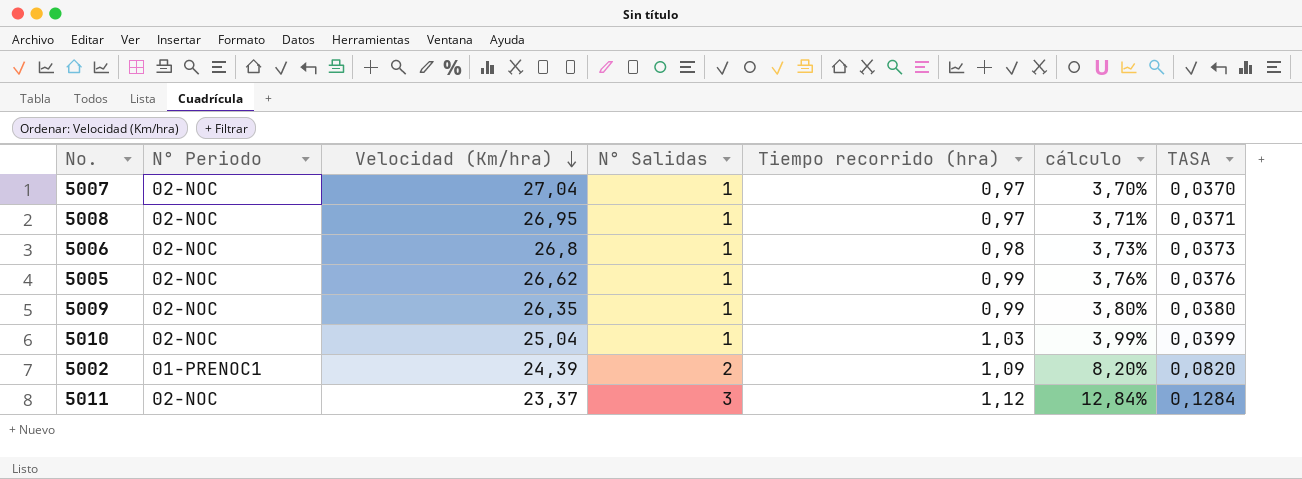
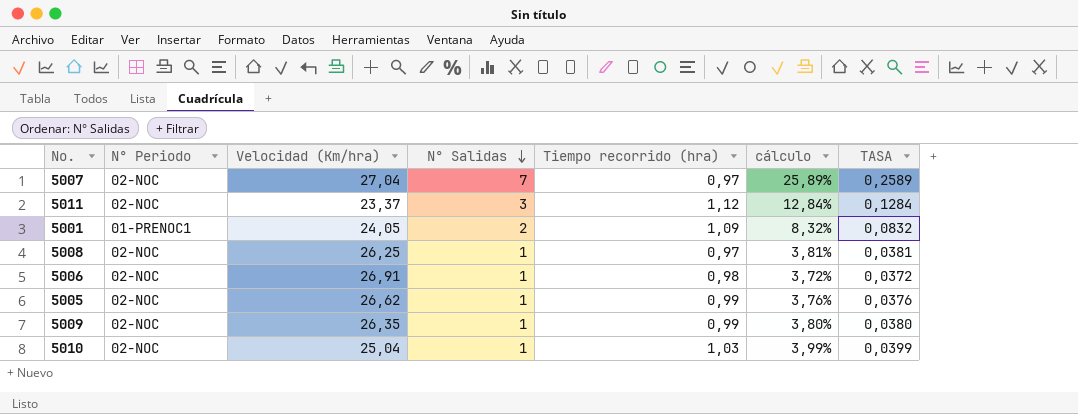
row order: Velocidad (Km/hra) descending -> N° Salidas descending
row 5002: 01-PRENOC1 | 24,39 | 2 | 1,09 | 8,20% | 0,0820 -> none
5007 | N° Salidas: 1 -> 7
5007 | cálculo: 3,70% -> 25,89%
5007 | TASA: 0,0370 -> 0,2589
row 5001: none -> 01-PRENOC1 | 24,05 | 2 | 1,09 | 8,32% | 0,0832
5008 | Velocidad (Km/hra): 26,95 -> 26,25
5008 | cálculo: 3,71% -> 3,81%
5008 | TASA: 0,0371 -> 0,0381
5006 | Velocidad (Km/hra): 26,8 -> 26,91
5006 | cálculo: 3,73% -> 3,72%
5006 | TASA: 0,0373 -> 0,0372

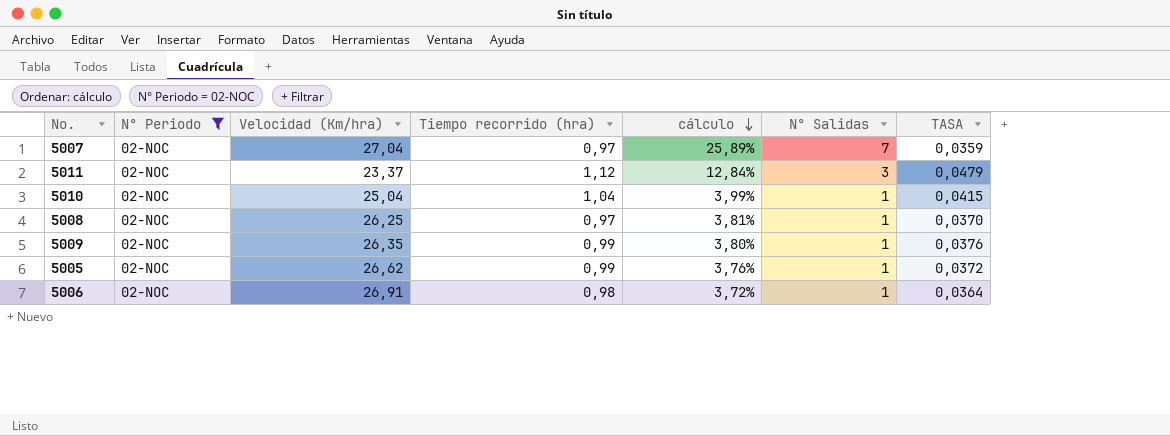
filter: none -> N° Periodo = 02-NOC
row order: N° Salidas descending -> cálculo descending
column N° Salidas | position: 4 -> 6
column TASA | formula: [N° Salidas] / [Velocidad (Km/hra)] -> [Tiempo recorrido (hra)] / [Velocidad (Km/hra)]
5010 | Tiempo recorrido (hra): 1,03 -> 1,04

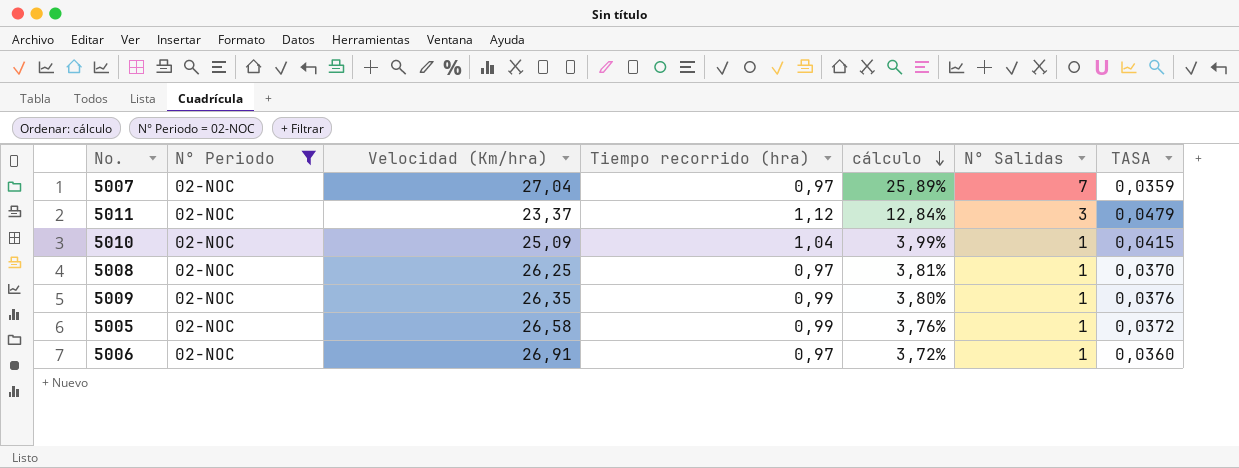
5010 | Velocidad (Km/hra): 25,04 -> 25,09
5005 | Velocidad (Km/hra): 26,62 -> 26,58
5006 | Tiempo recorrido (hra): 0,98 -> 0,97
5006 | TASA: 0,0364 -> 0,0360

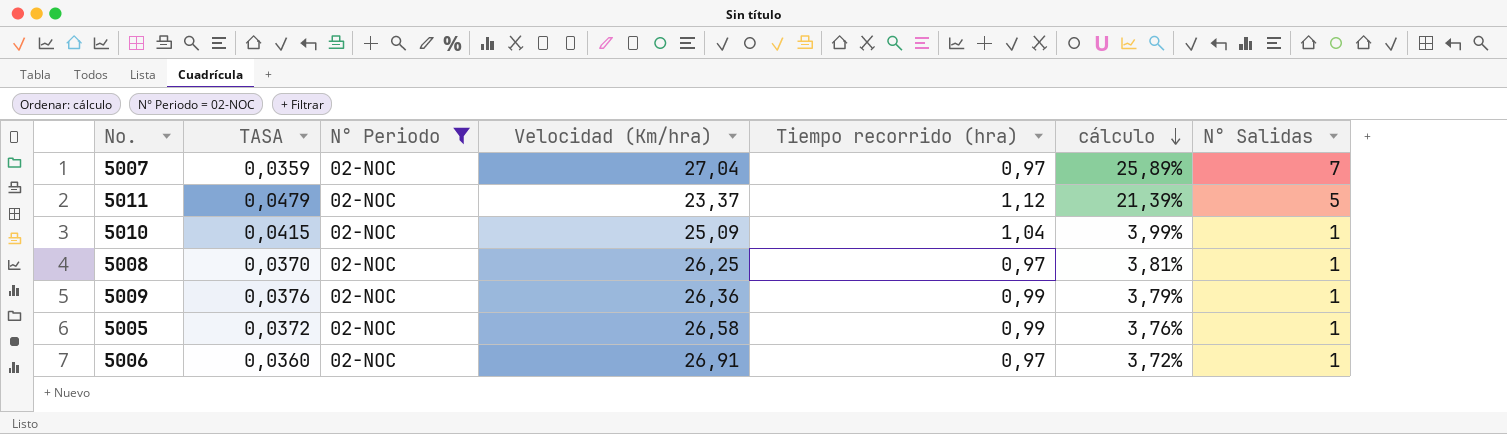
column TASA | position: 7 -> 2
5011 | cálculo: 12,84% -> 21,39%
5011 | N° Salidas: 3 -> 5
5009 | Velocidad (Km/hra): 26,35 -> 26,36
5009 | cálculo: 3,80% -> 3,79%

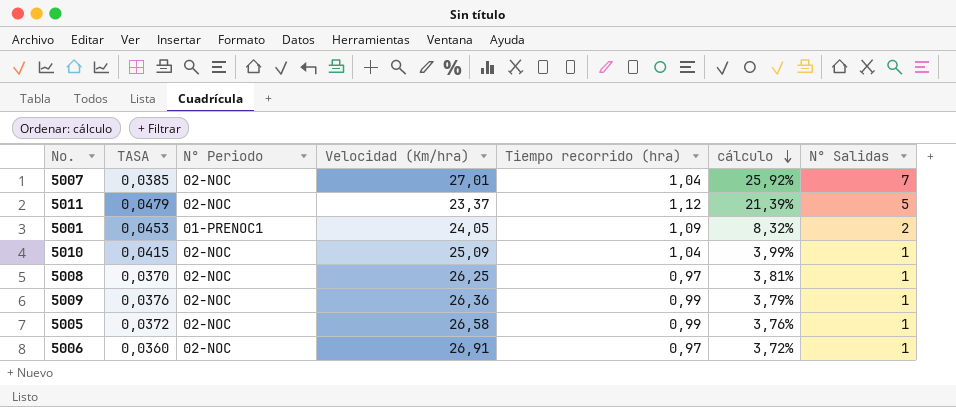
filter: N° Periodo = 02-NOC -> none
5007 | TASA: 0,0359 -> 0,0385
5007 | Velocidad (Km/hra): 27,04 -> 27,01
5007 | Tiempo recorrido (hra): 0,97 -> 1,04
5007 | cálculo: 25,89% -> 25,92%

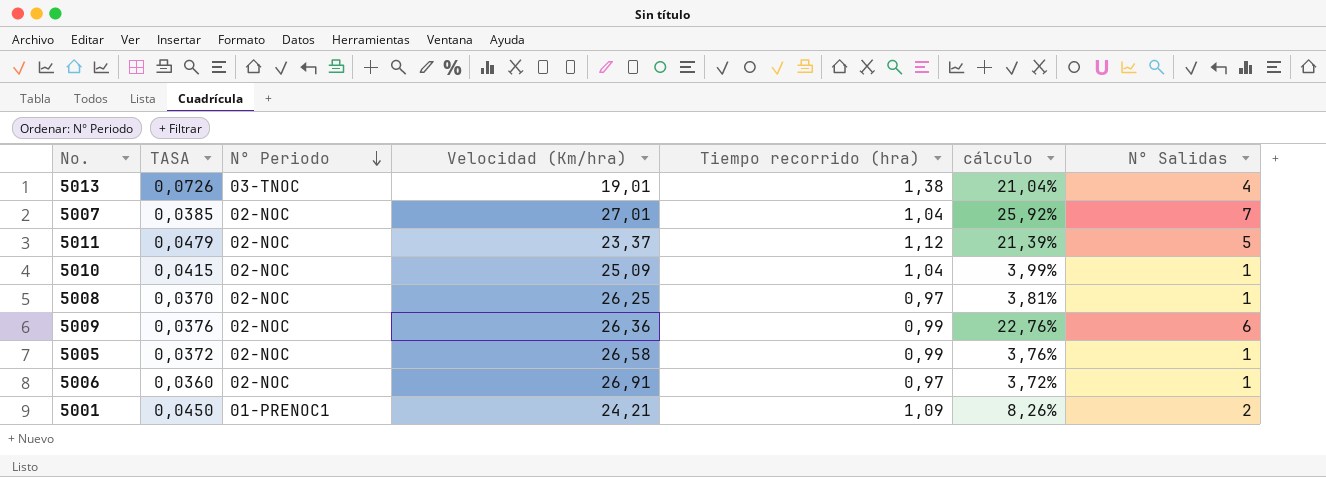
row order: cálculo descending -> N° Periodo descending
row 5013: none -> 0,0726 | 03-TNOC | 19,01 | 1,38 | 21,04% | 4
5009 | cálculo: 3,79% -> 22,76%
5009 | N° Salidas: 1 -> 6
5001 | TASA: 0,0453 -> 0,0450
5001 | Velocidad (Km/hra): 24,05 -> 24,21
5001 | cálculo: 8,32% -> 8,26%

